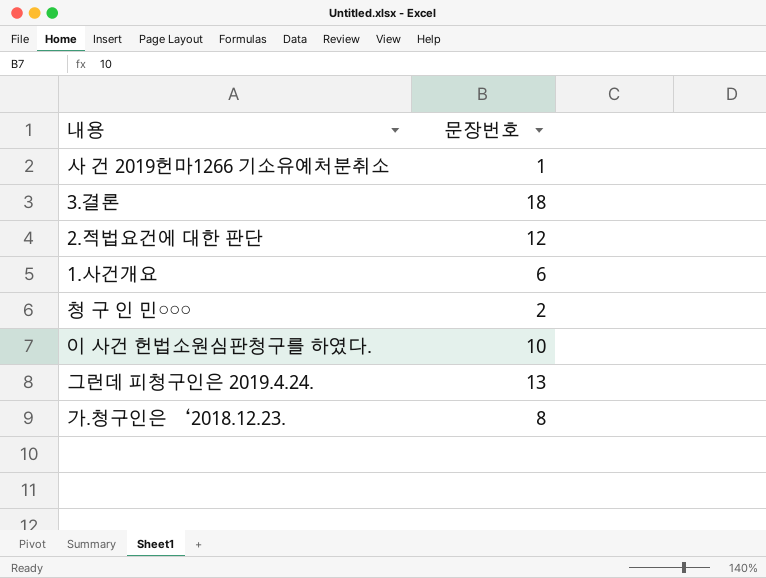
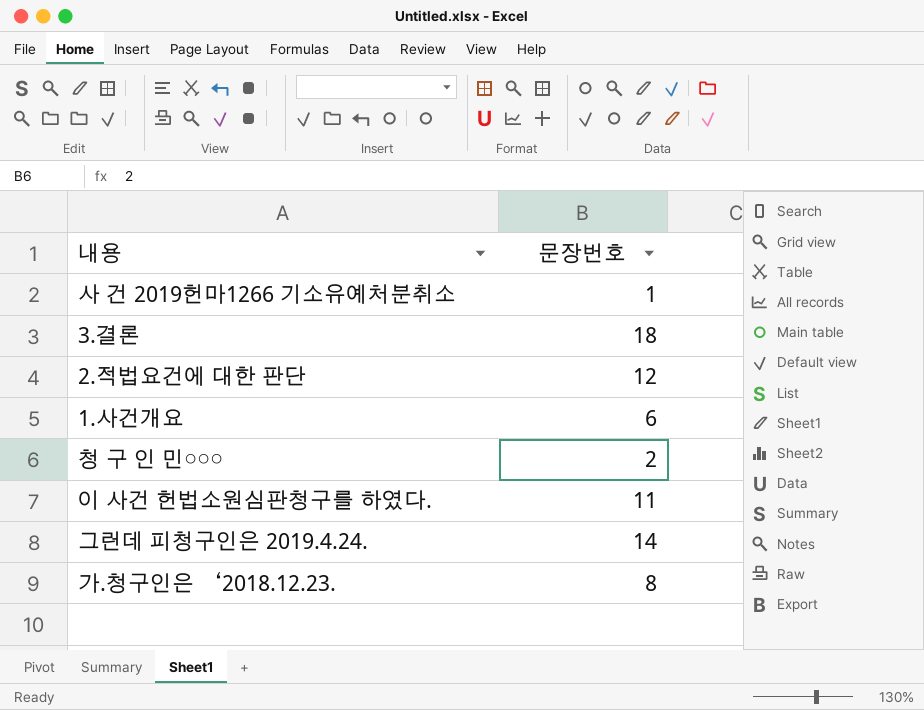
이 사건 헌법소원심판청구를 하였다. | 문장번호: 10 -> 11
그런데 피청구인은 2019.4.24. | 문장번호: 13 -> 14

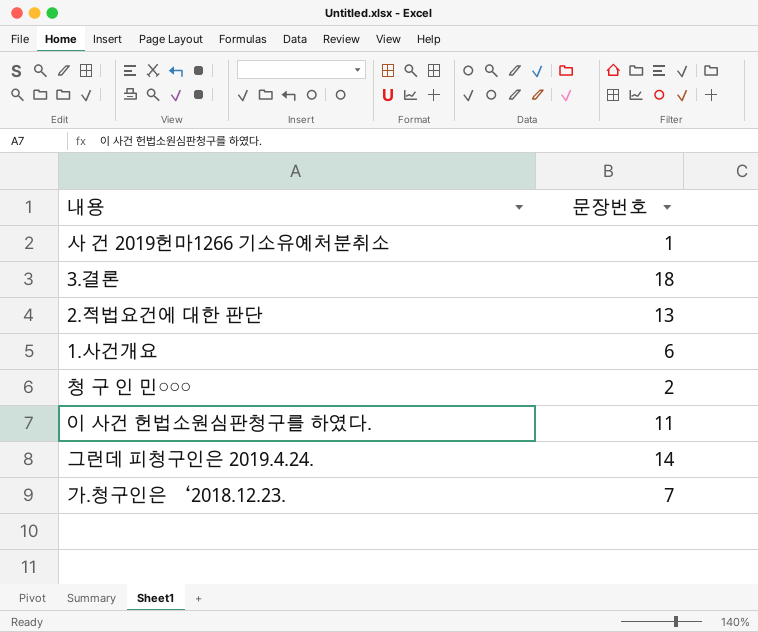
2.적법요건에 대한 판단 | 문장번호: 12 -> 13
가.청구인은 ‘2018.12.23. | 문장번호: 8 -> 7

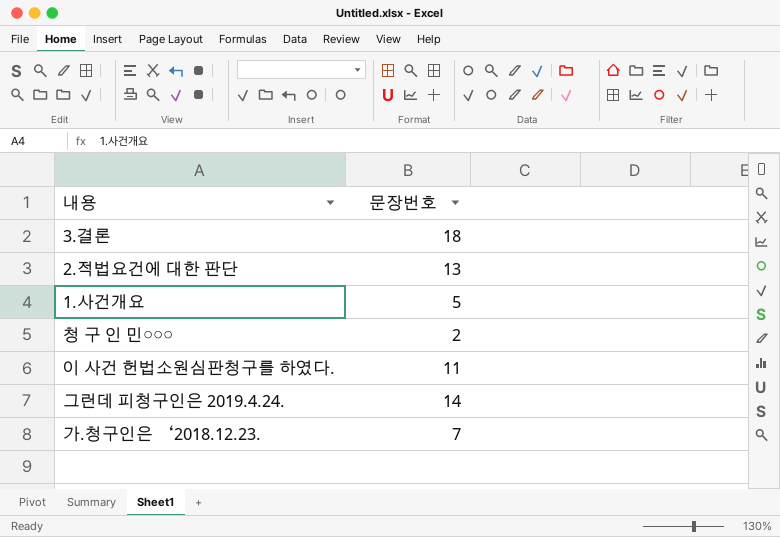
row 사 건 2019헌마1266 기소유예처분취소: 1 -> none
1.사건개요 | 문장번호: 6 -> 5

